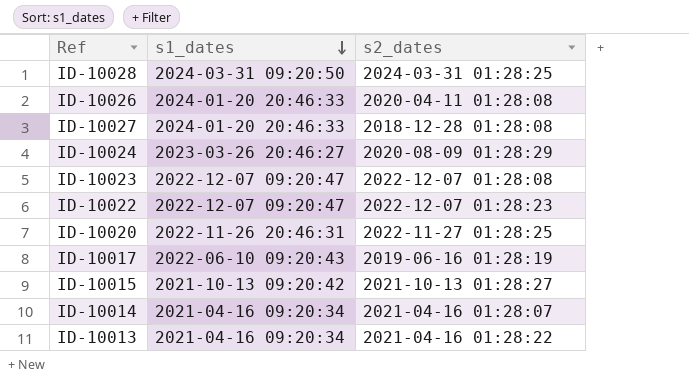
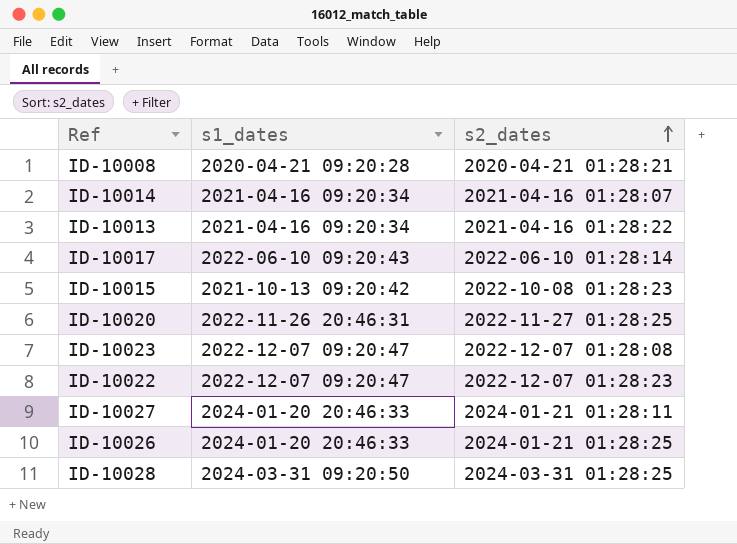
row order: s1_dates descending -> s2_dates ascending
row ID-10024: 2023-03-26 20:46:27 | 2020-08-09 01:28:29 -> none
row ID-10008: none -> 2020-04-21 09:20:28 | 2020-04-21 01:28:21
ID-10017 | s2_dates: 2019-06-16 01:28:19 -> 2022-06-10 01:28:14
ID-10015 | s2_dates: 2021-10-13 01:28:27 -> 2022-10-08 01:28:23
ID-10027 | s2_dates: 2018-12-28 01:28:08 -> 2024-01-21 01:28:11
ID-10026 | s2_dates: 2020-04-11 01:28:08 -> 2024-01-21 01:28:25

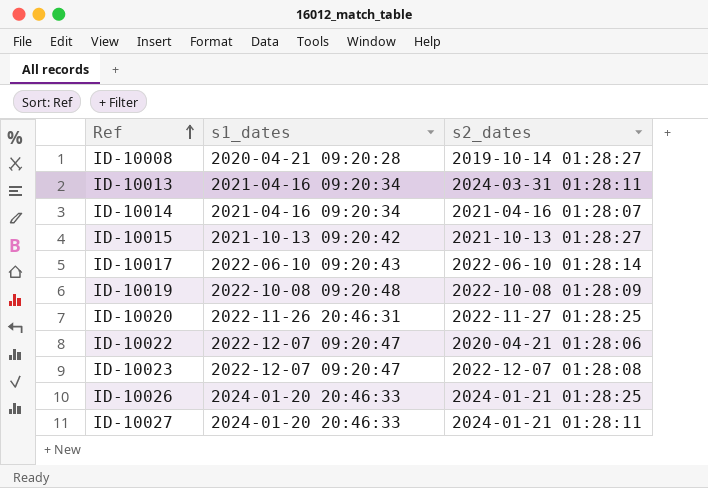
row order: s2_dates ascending -> Ref ascending
row ID-10028: 2024-03-31 09:20:50 | 2024-03-31 01:28:25 -> none
ID-10008 | s2_dates: 2020-04-21 01:28:21 -> 2019-10-14 01:28:27
ID-10013 | s2_dates: 2021-04-16 01:28:22 -> 2024-03-31 01:28:11
ID-10015 | s2_dates: 2022-10-08 01:28:23 -> 2021-10-13 01:28:27
row ID-10019: none -> 2022-10-08 09:20:48 | 2022-10-08 01:28:09
ID-10022 | s2_dates: 2022-12-07 01:28:23 -> 2020-04-21 01:28:06

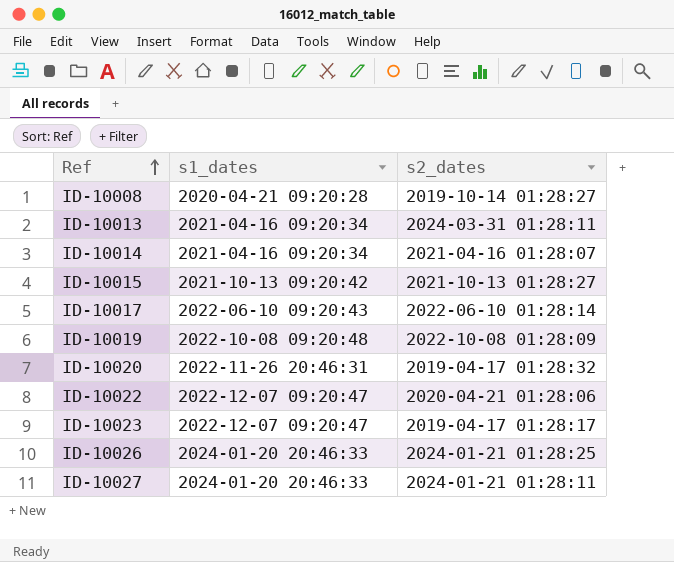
ID-10020 | s2_dates: 2022-11-27 01:28:25 -> 2019-04-17 01:28:32
ID-10023 | s2_dates: 2022-12-07 01:28:08 -> 2019-04-17 01:28:17

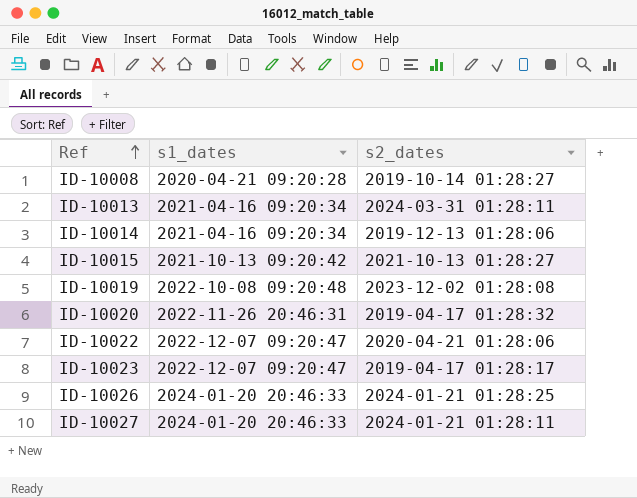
row ID-10017: 2022-06-10 09:20:43 | 2022-06-10 01:28:14 -> none
ID-10014 | s2_dates: 2021-04-16 01:28:07 -> 2019-12-13 01:28:06
ID-10019 | s2_dates: 2022-10-08 01:28:09 -> 2023-12-02 01:28:08

